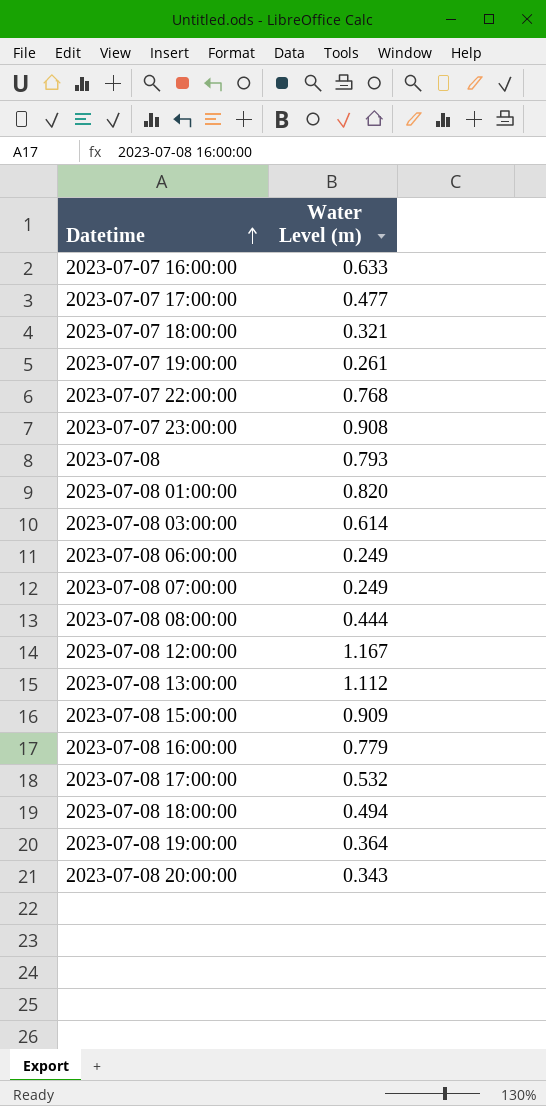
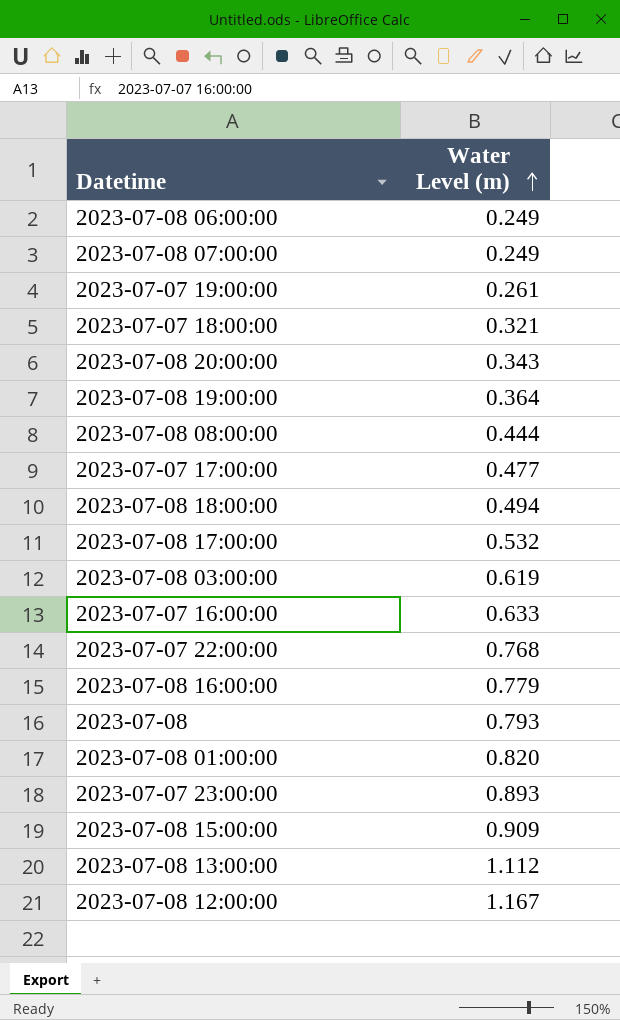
row order: Datetime ascending -> Water Level (m) ascending
2023-07-08 03:00:00 | Water Level (m): 0.614 -> 0.619
2023-07-07 23:00:00 | Water Level (m): 0.908 -> 0.893

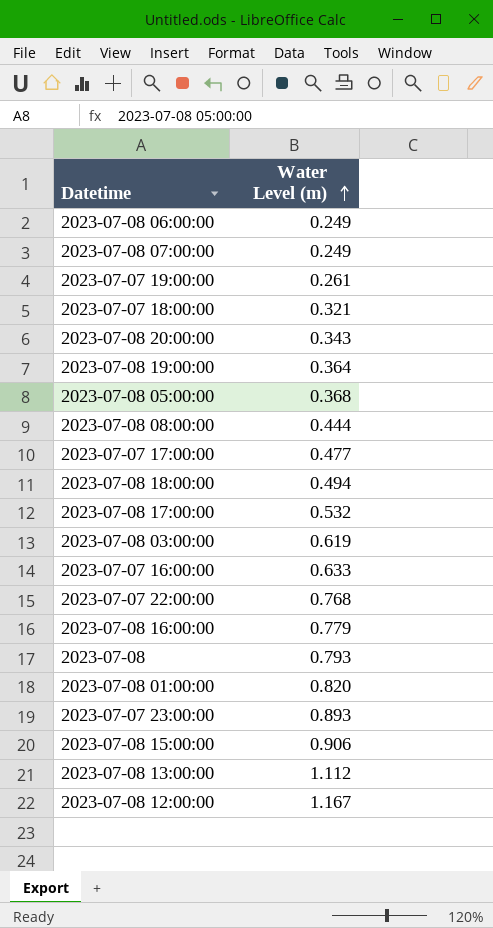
row 2023-07-08 05:00:00: none -> 0.368
2023-07-08 15:00:00 | Water Level (m): 0.909 -> 0.906

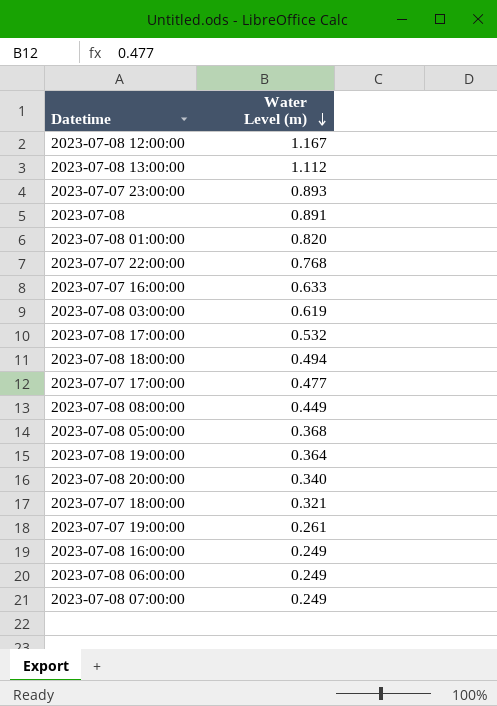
row order: Water Level (m) ascending -> Water Level (m) descending
row 2023-07-08 15:00:00: 0.906 -> none
2023-07-08 | Water Level (m): 0.793 -> 0.891
2023-07-08 08:00:00 | Water Level (m): 0.444 -> 0.449
2023-07-08 20:00:00 | Water Level (m): 0.343 -> 0.340
2023-07-08 16:00:00 | Water Level (m): 0.779 -> 0.249

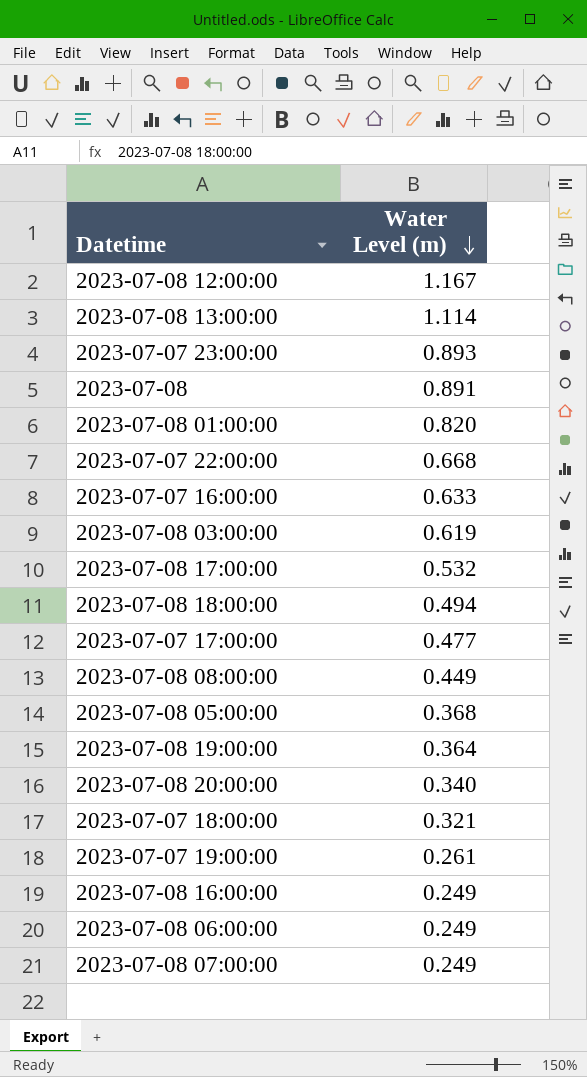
2023-07-08 13:00:00 | Water Level (m): 1.112 -> 1.114
2023-07-07 22:00:00 | Water Level (m): 0.768 -> 0.668

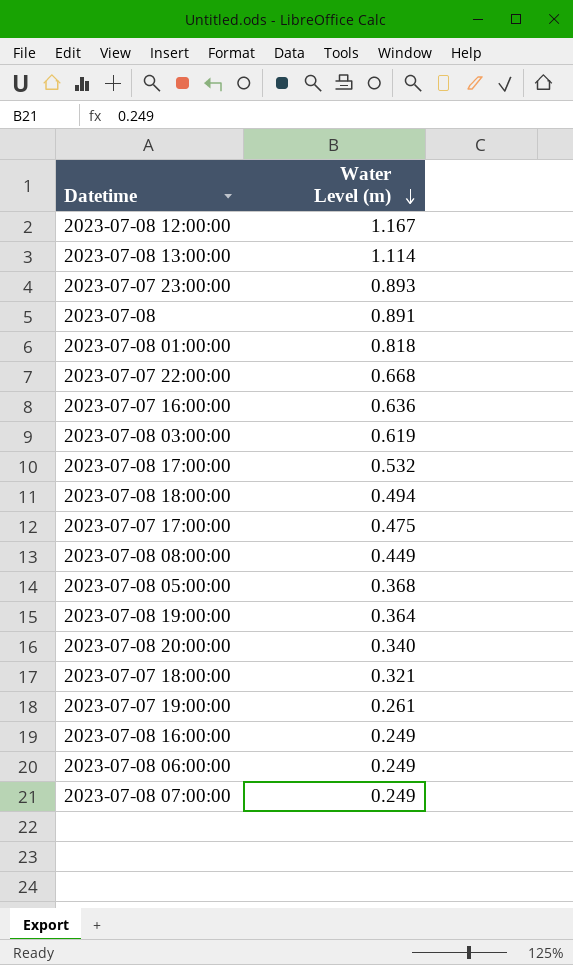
2023-07-08 01:00:00 | Water Level (m): 0.820 -> 0.818
2023-07-07 16:00:00 | Water Level (m): 0.633 -> 0.636
2023-07-07 17:00:00 | Water Level (m): 0.477 -> 0.475

